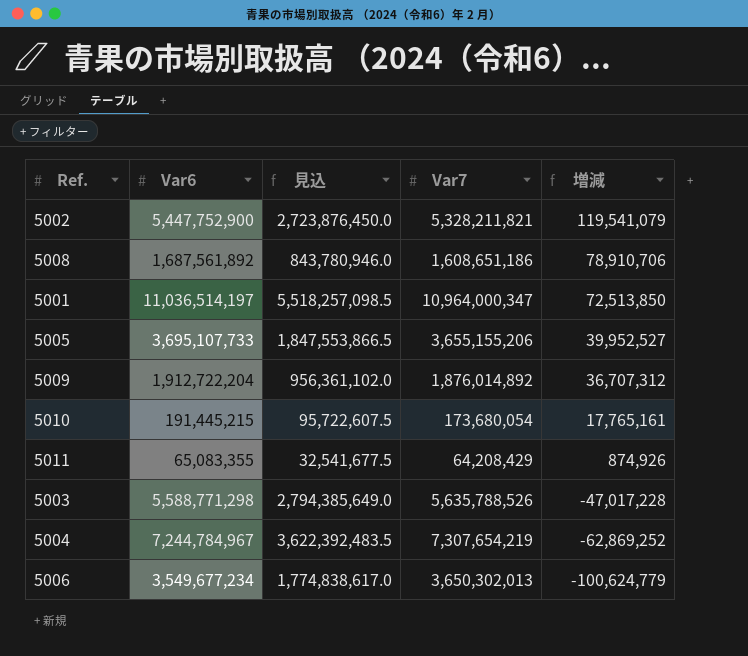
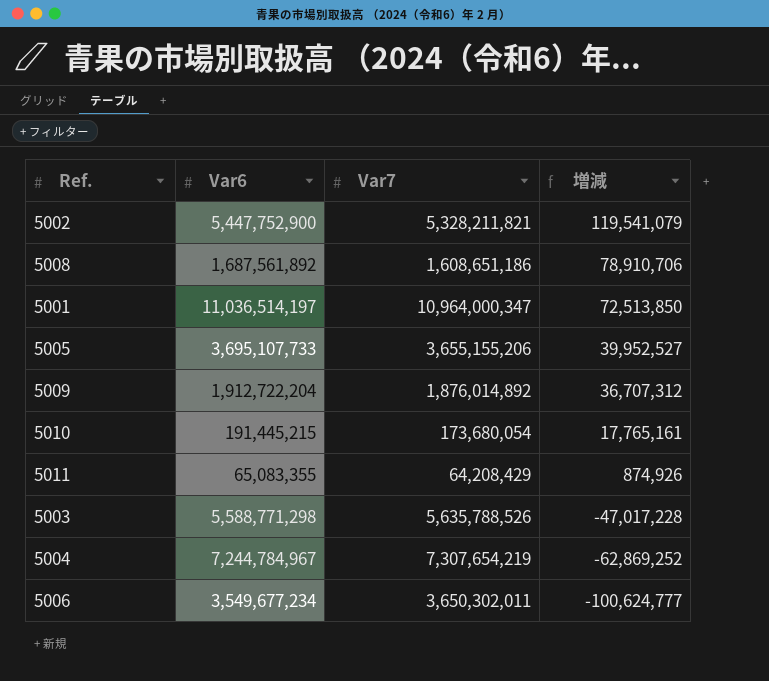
column 見込 | formula: [Var6] * 0.5 -> none
5006 | Var7: 3,650,302,013 -> 3,650,302,011
5006 | 増減: -100,624,779 -> -100,624,777

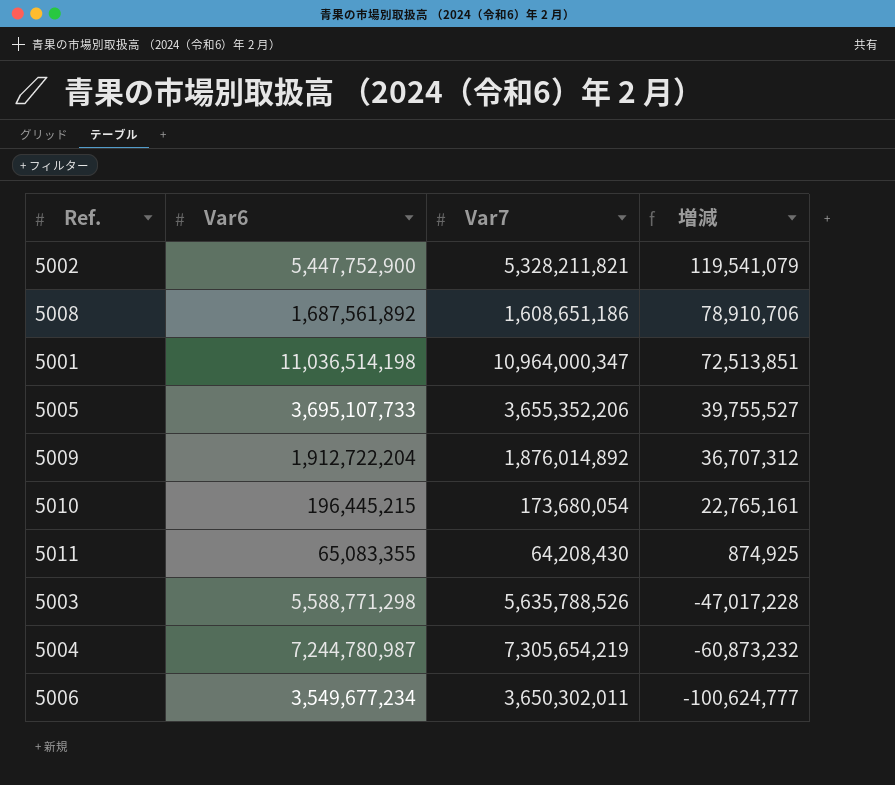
5001 | Var6: 11,036,514,197 -> 11,036,514,198
5001 | 増減: 72,513,850 -> 72,513,851
5005 | Var7: 3,655,155,206 -> 3,655,352,206
5005 | 増減: 39,952,527 -> 39,755,527
5010 | Var6: 191,445,215 -> 196,445,215
5010 | 増減: 17,765,161 -> 22,765,161
5011 | Var7: 64,208,429 -> 64,208,430
5011 | 増減: 874,926 -> 874,925
5004 | Var6: 7,244,784,967 -> 7,244,780,987
5004 | Var7: 7,307,654,219 -> 7,305,654,219
5004 | 増減: -62,869,252 -> -60,873,232

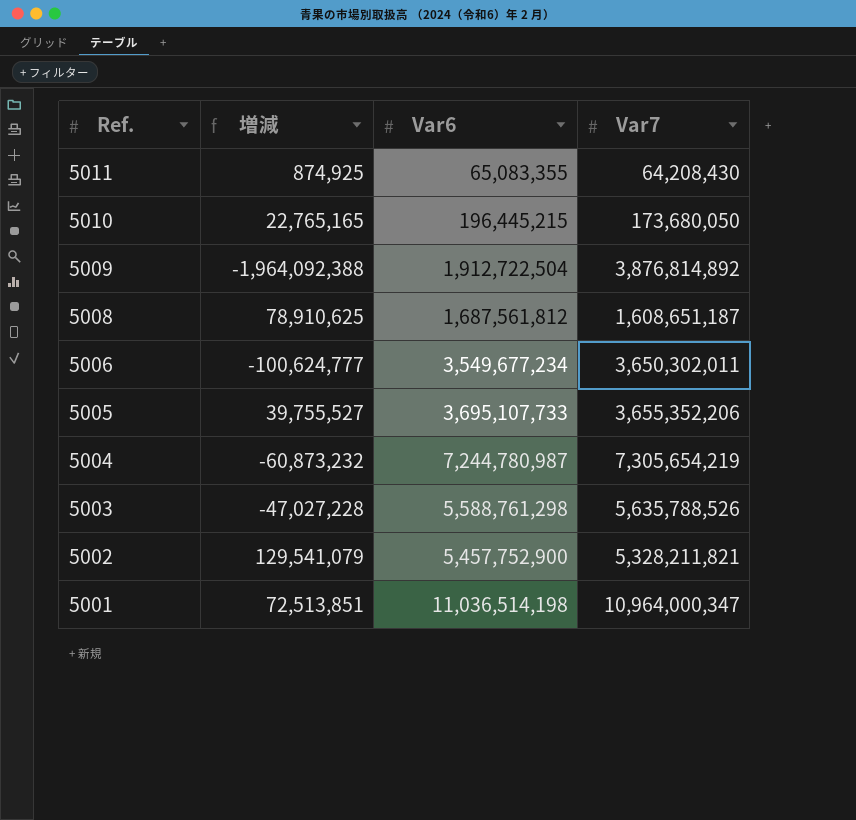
row order: 増減 descending -> Ref. descending
column 増減 | position: 4 -> 2
5010 | 増減: 22,765,161 -> 22,765,165
5010 | Var7: 173,680,054 -> 173,680,050
5009 | 増減: 36,707,312 -> -1,964,092,388
5009 | Var6: 1,912,722,204 -> 1,912,722,504
5009 | Var7: 1,876,014,892 -> 3,876,814,892
5008 | 増減: 78,910,706 -> 78,910,625
5008 | Var6: 1,687,561,892 -> 1,687,561,812
5008 | Var7: 1,608,651,186 -> 1,608,651,187
5003 | 増減: -47,017,228 -> -47,027,228
5003 | Var6: 5,588,771,298 -> 5,588,761,298
5002 | 増減: 119,541,079 -> 129,541,079
5002 | Var6: 5,447,752,900 -> 5,457,752,900

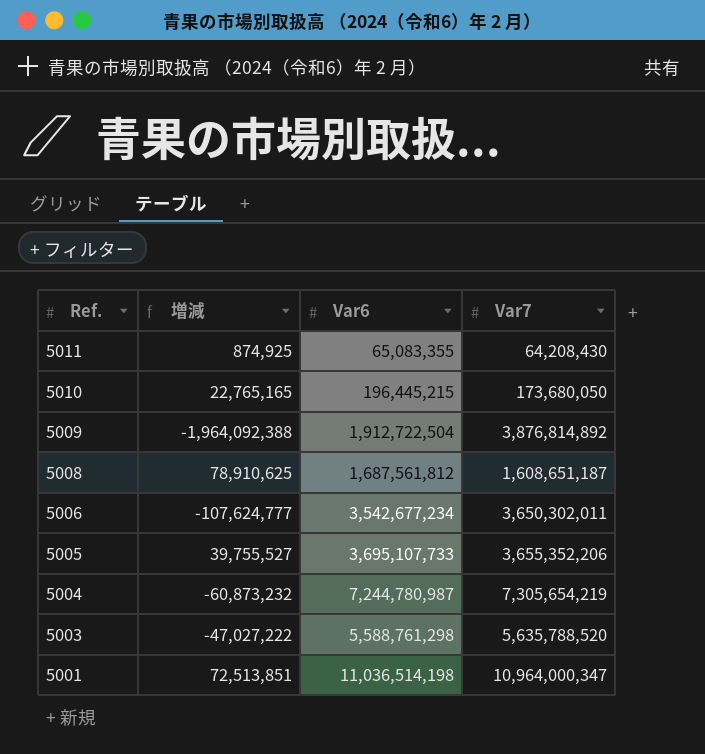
row 5002: 129,541,079 | 5,457,752,900 | 5,328,211,821 -> none
5006 | 増減: -100,624,777 -> -107,624,777
5006 | Var6: 3,549,677,234 -> 3,542,677,234
5003 | 増減: -47,027,228 -> -47,027,222
5003 | Var7: 5,635,788,526 -> 5,635,788,520

